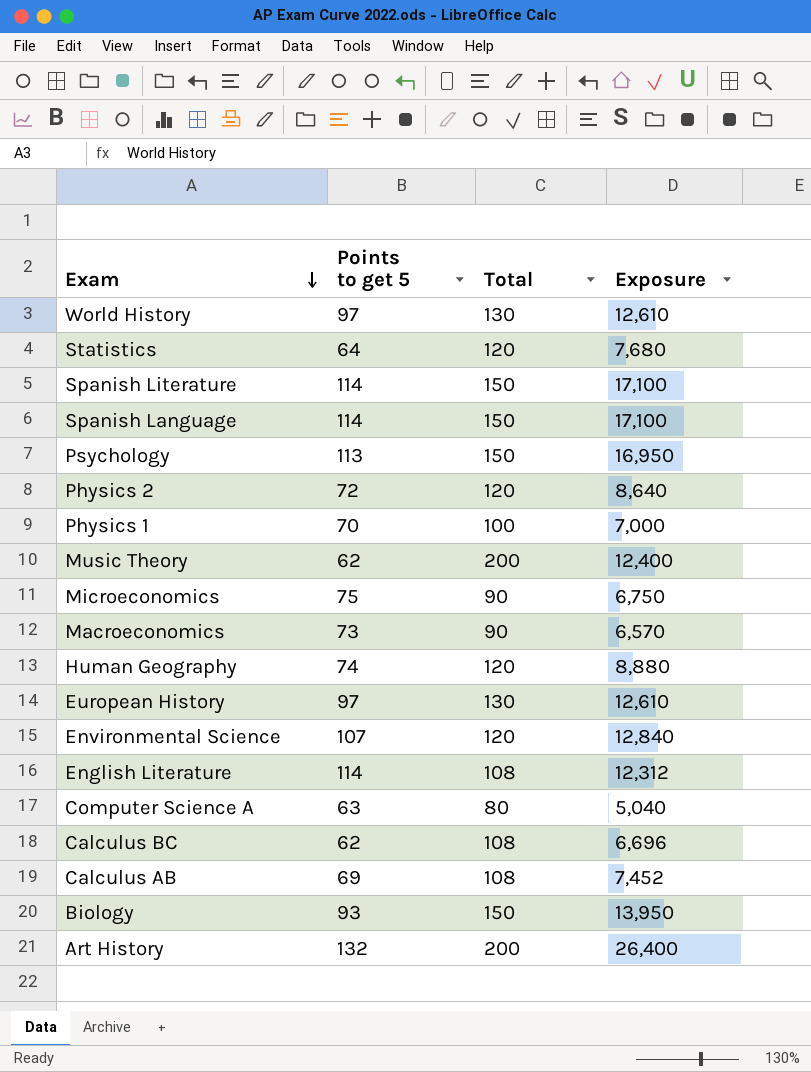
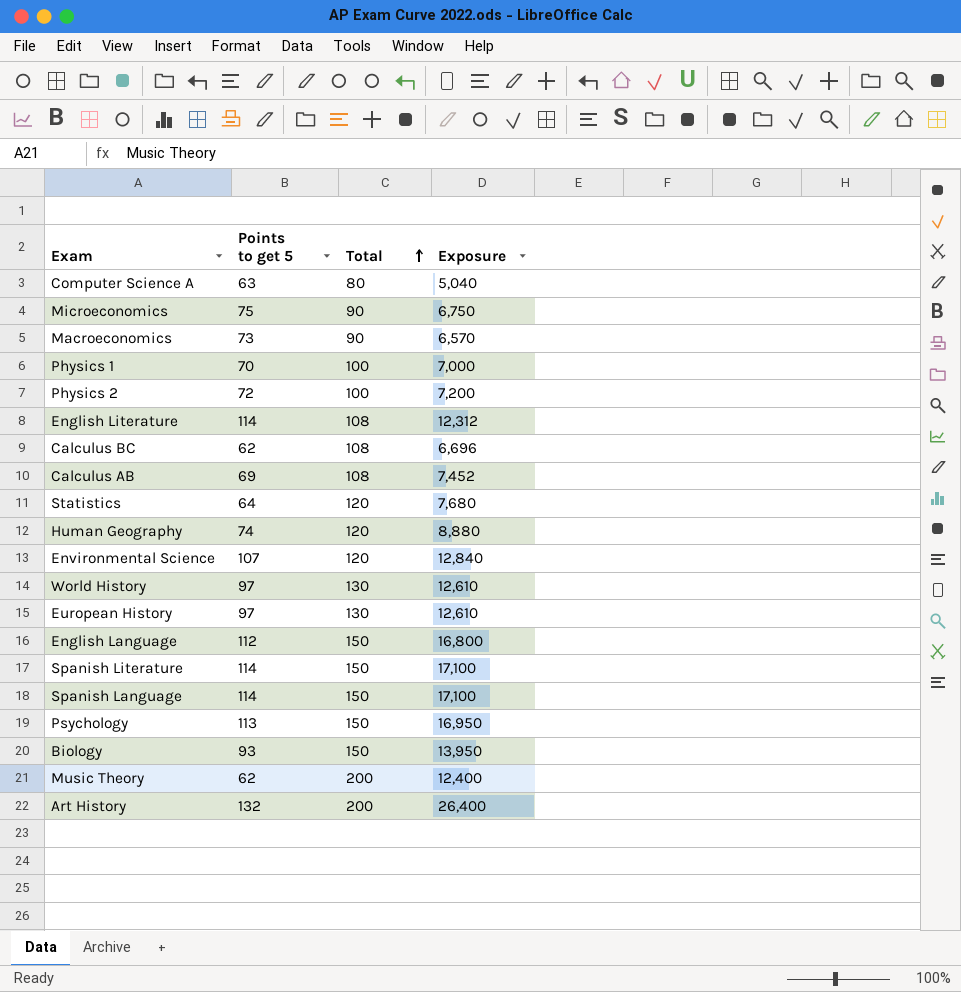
row order: Exam descending -> Total ascending
Physics 2 | Total: 120 -> 100
Physics 2 | Exposure: 8,640 -> 7,200
row English Language: none -> 112 | 150 | 16,800

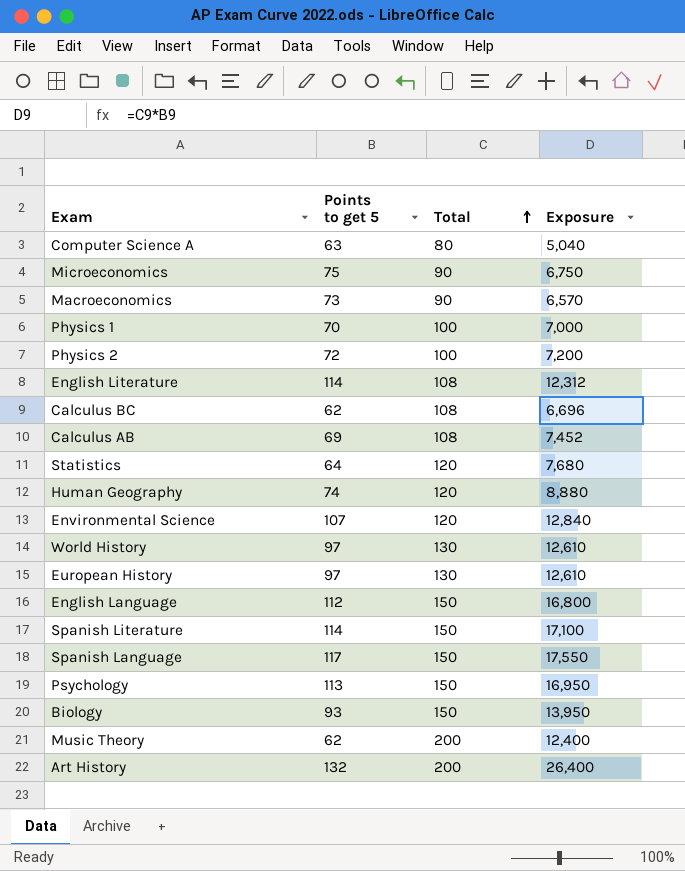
Spanish Language | Points to get 5: 114 -> 117
Spanish Language | Exposure: 17,100 -> 17,550

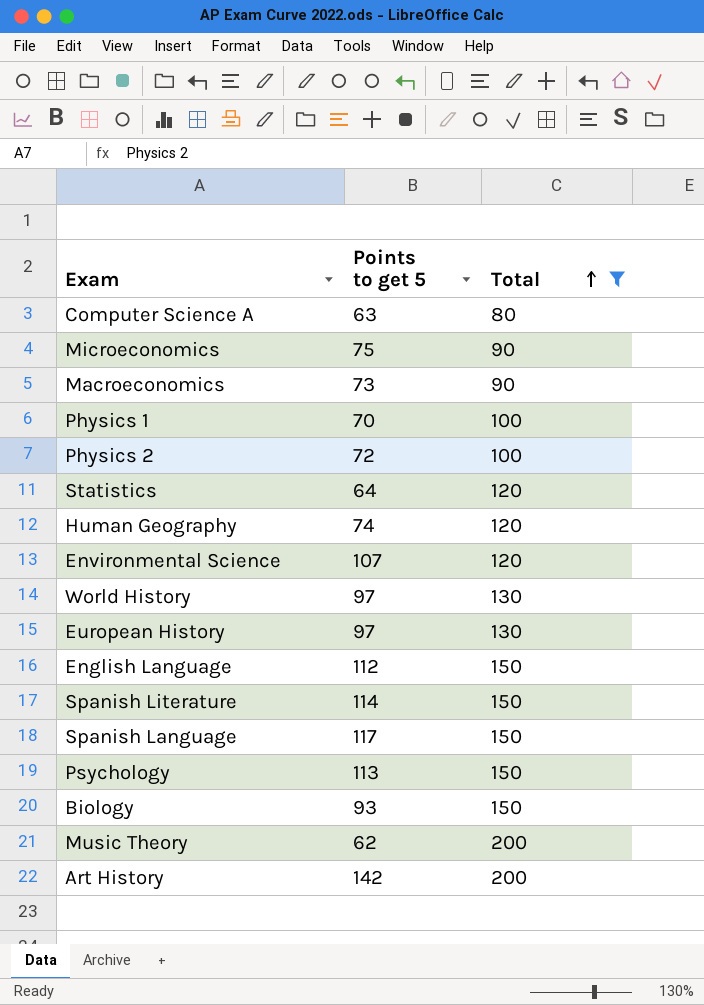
filter: none -> Total != 108
column Exposure | formula: [Points to get 5] * [Total] -> none
Art History | Points to get 5: 132 -> 142

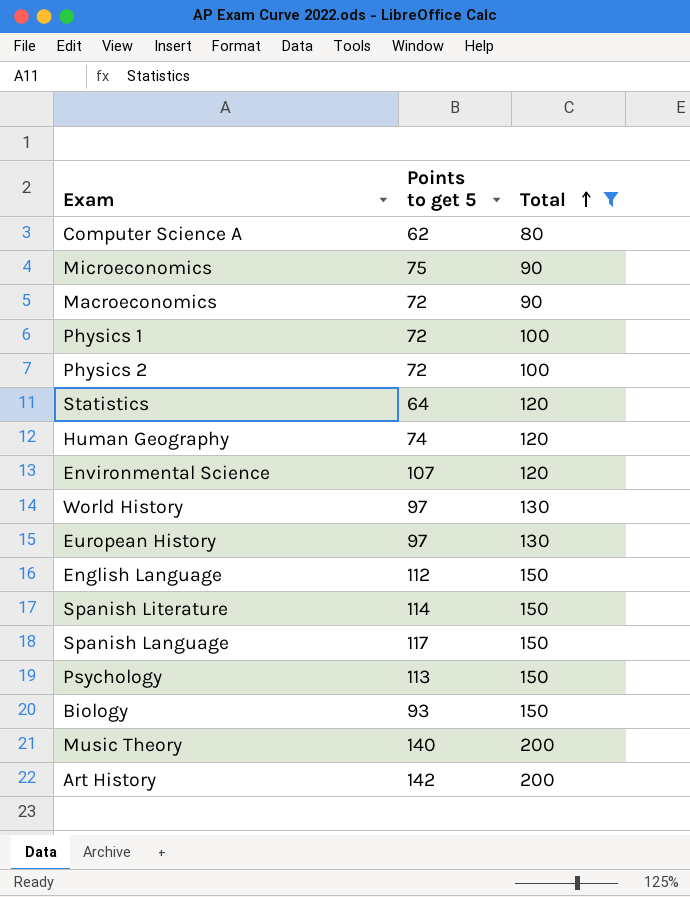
Computer Science A | Points to get 5: 63 -> 62
Macroeconomics | Points to get 5: 73 -> 72
Physics 1 | Points to get 5: 70 -> 72
Music Theory | Points to get 5: 62 -> 140

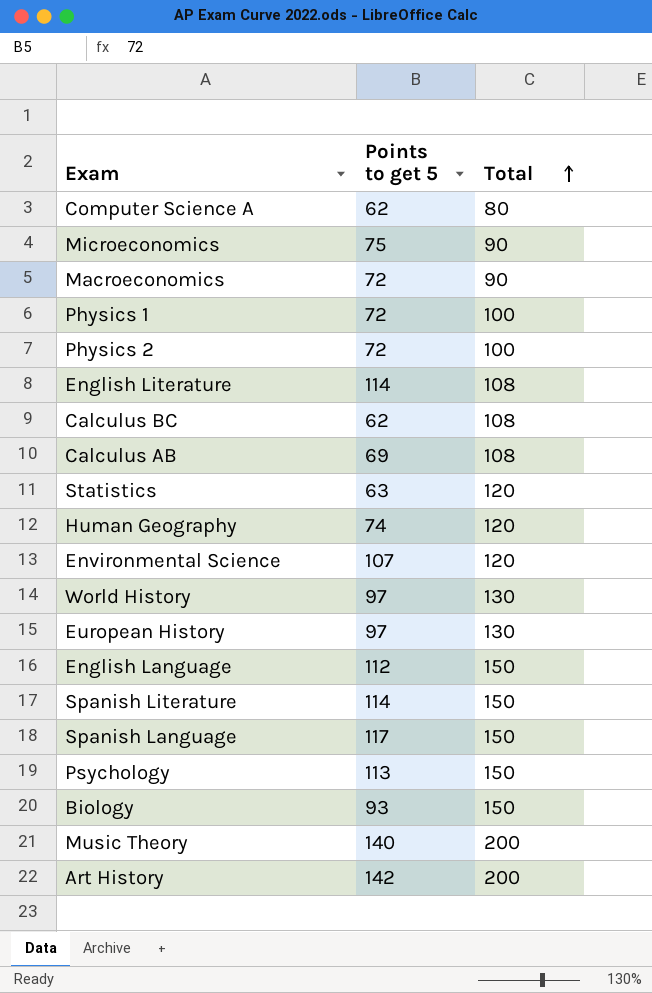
filter: Total != 108 -> none
Statistics | Points to get 5: 64 -> 63

